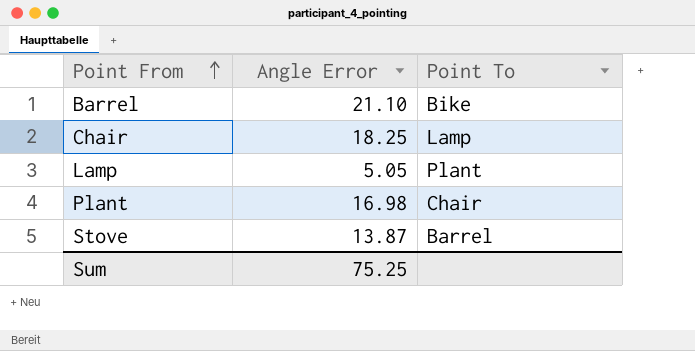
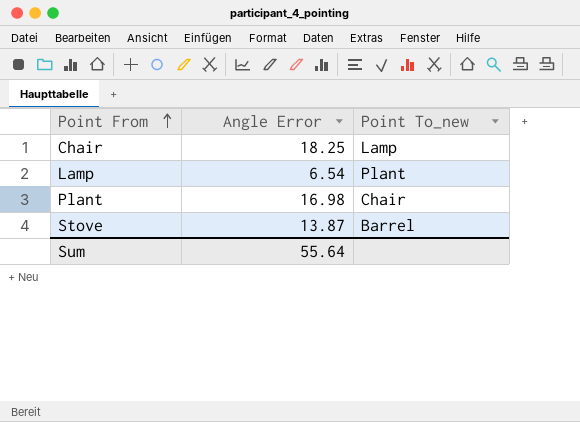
column name: Point To -> Point To_new
row Barrel: 21.10 | Bike -> none
Lamp | Angle Error: 5.05 -> 6.54
Sum | Angle Error: 75.25 -> 55.64

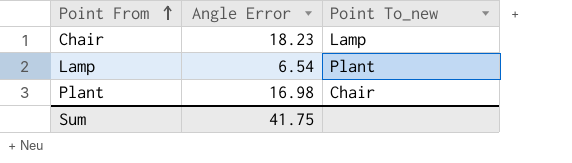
row Stove: 13.87 | Barrel -> none
Chair | Angle Error: 18.25 -> 18.23
Sum | Angle Error: 55.64 -> 41.75

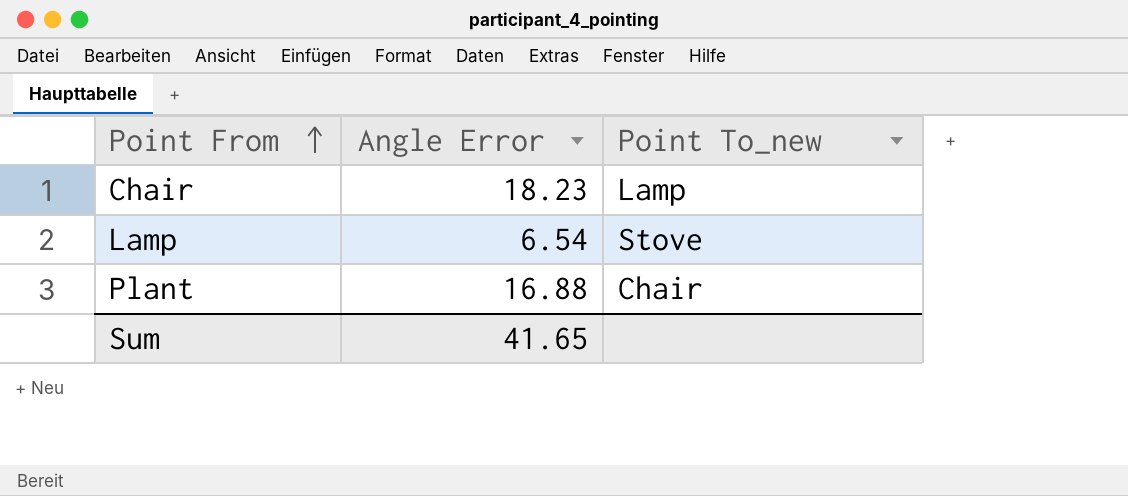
Lamp | Point To_new: Plant -> Stove
Plant | Angle Error: 16.98 -> 16.88
Sum | Angle Error: 41.75 -> 41.65

